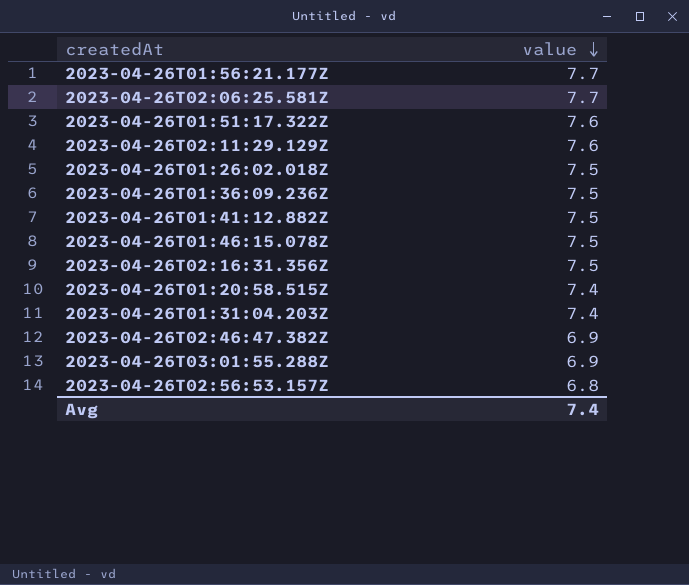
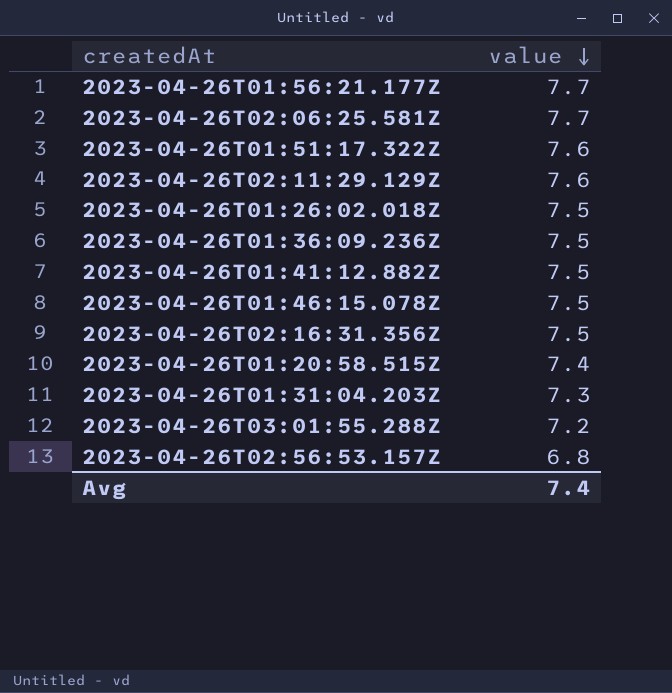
row 2023-04-26T02:46:47.382Z: 6.9 -> none
2023-04-26T01:31:04.203Z | value: 7.4 -> 7.3
2023-04-26T03:01:55.288Z | value: 6.9 -> 7.2

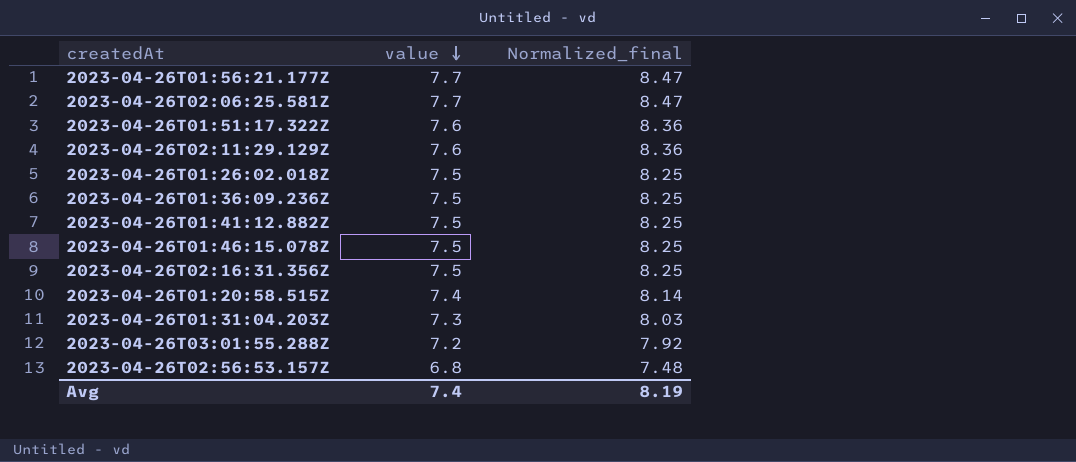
column Normalized_final | formula: none -> [value] * 1.1

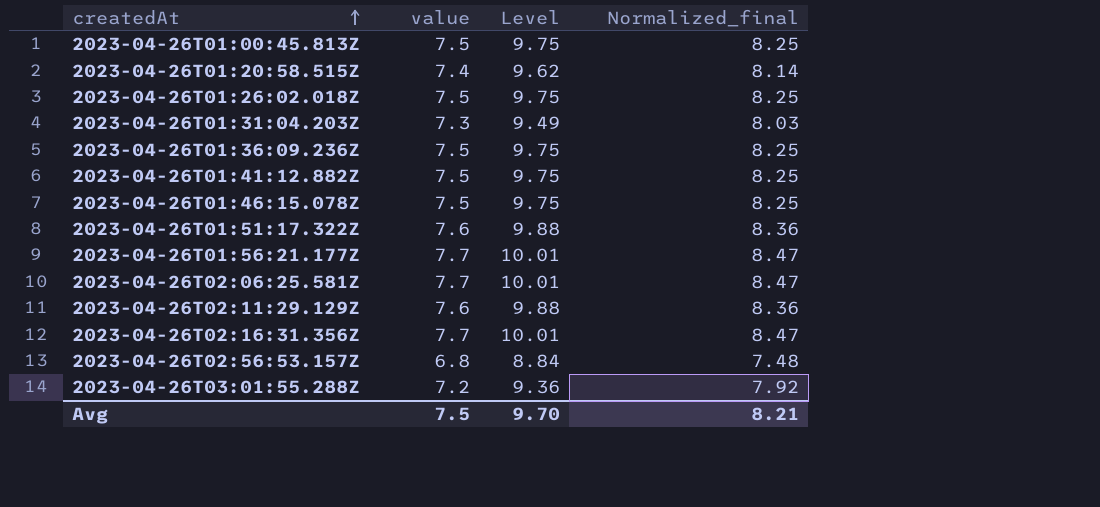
row order: value descending -> createdAt ascending
column Level | formula: none -> [value] * 1.3
row 2023-04-26T01:00:45.813Z: none -> 7.5 | 9.75 | 8.25
2023-04-26T02:16:31.356Z | value: 7.5 -> 7.7
2023-04-26T02:16:31.356Z | Normalized_final: 8.25 -> 8.47
Avg | value: 7.4 -> 7.5
Avg | Normalized_final: 8.19 -> 8.21

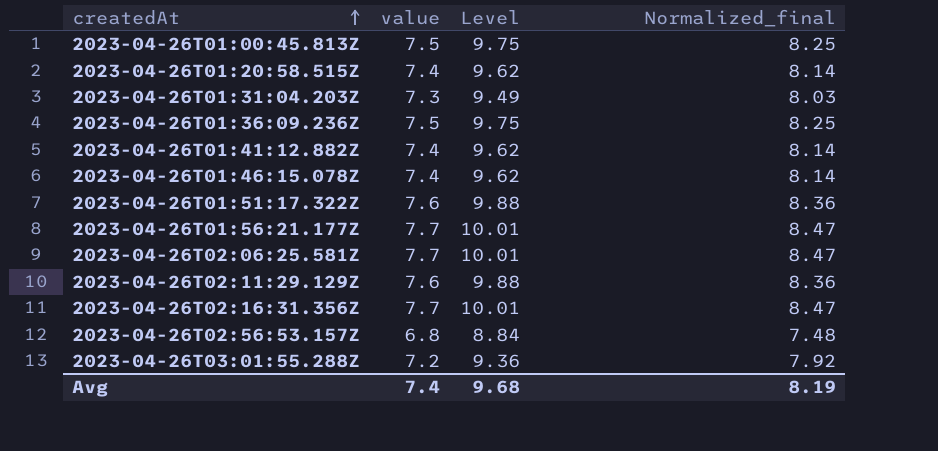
row 2023-04-26T01:26:02.018Z: 7.5 | 9.75 | 8.25 -> none
2023-04-26T01:41:12.882Z | value: 7.5 -> 7.4
2023-04-26T01:41:12.882Z | Level: 9.75 -> 9.62
2023-04-26T01:41:12.882Z | Normalized_final: 8.25 -> 8.14
2023-04-26T01:46:15.078Z | value: 7.5 -> 7.4
2023-04-26T01:46:15.078Z | Level: 9.75 -> 9.62
2023-04-26T01:46:15.078Z | Normalized_final: 8.25 -> 8.14
Avg | value: 7.5 -> 7.4
Avg | Level: 9.70 -> 9.68
Avg | Normalized_final: 8.21 -> 8.19

